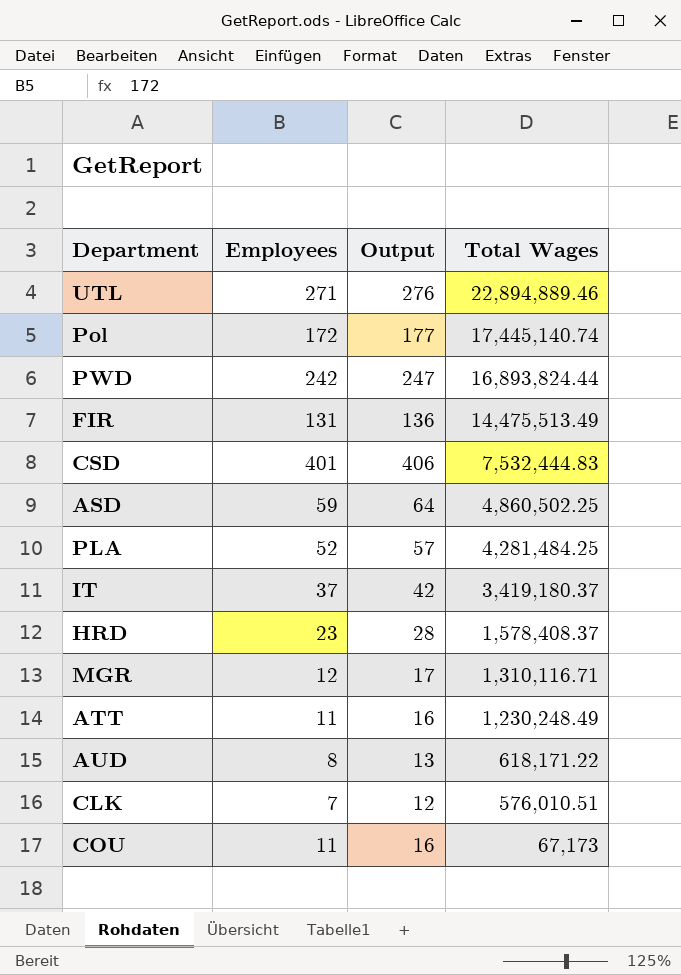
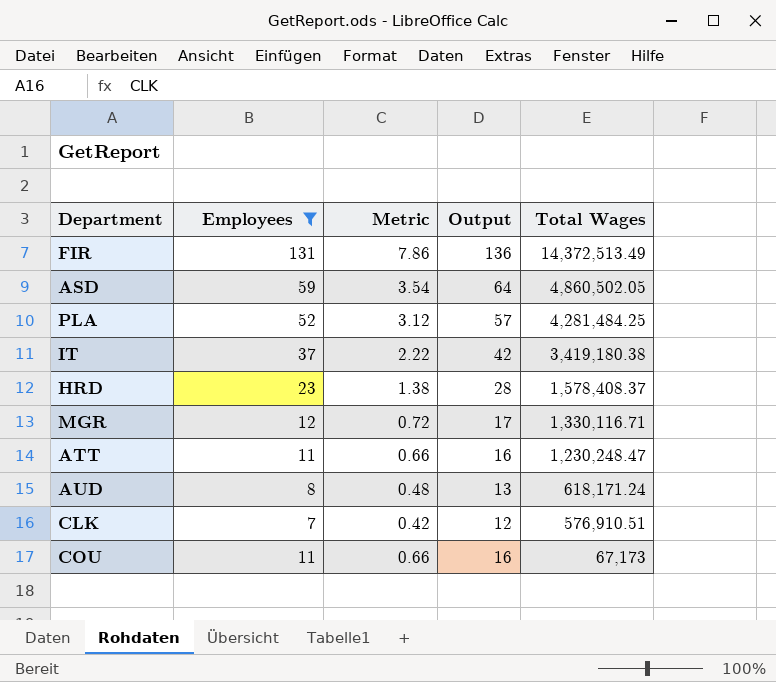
filter: none -> Employees <= 131
column Metric | formula: none -> [Employees] * 0.06
FIR | Total Wages: 14,475,513.49 -> 14,372,513.49
ASD | Total Wages: 4,860,502.25 -> 4,860,502.05
IT | Total Wages: 3,419,180.37 -> 3,419,180.38
MGR | Total Wages: 1,310,116.71 -> 1,330,116.71
ATT | Total Wages: 1,230,248.49 -> 1,230,248.47
AUD | Total Wages: 618,171.22 -> 618,171.24
CLK | Total Wages: 576,010.51 -> 576,910.51

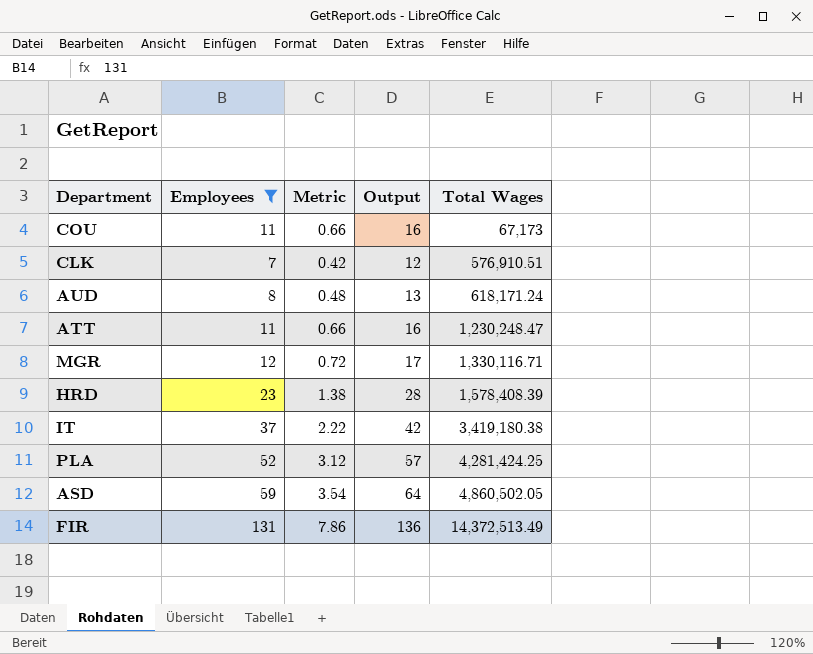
row order: Total Wages descending -> Total Wages ascending
HRD | Total Wages: 1,578,408.37 -> 1,578,408.39
PLA | Total Wages: 4,281,484.25 -> 4,281,424.25

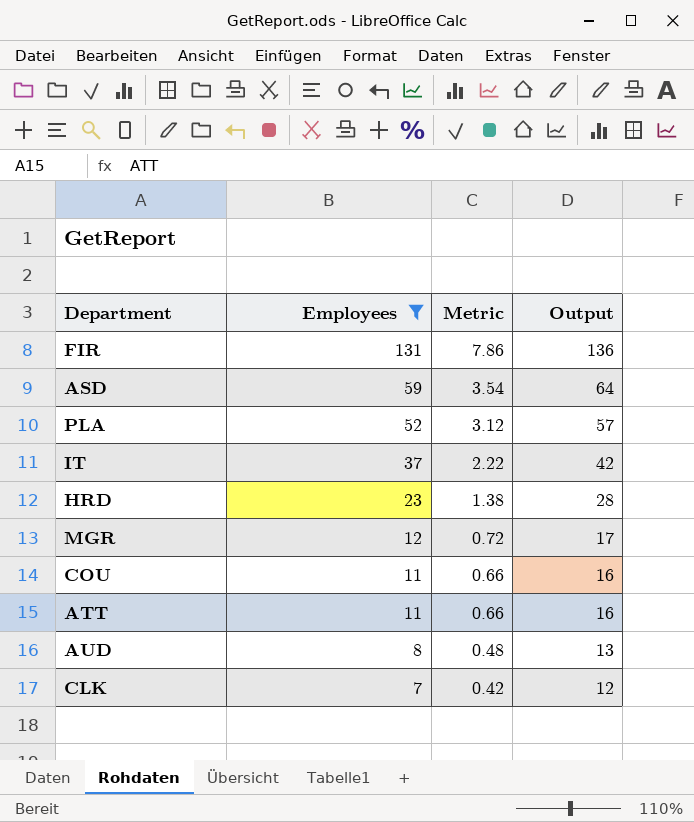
row order: Total Wages ascending -> Employees descending
column Total Wages | position: 5 -> none

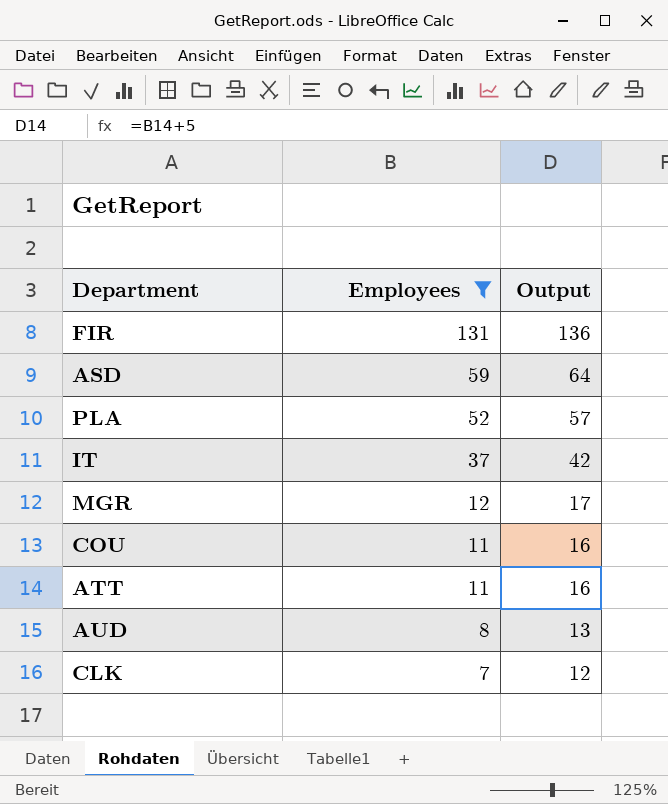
column Metric | formula: [Employees] * 0.06 -> none
row HRD: 23 | 1.38 | 28 -> none

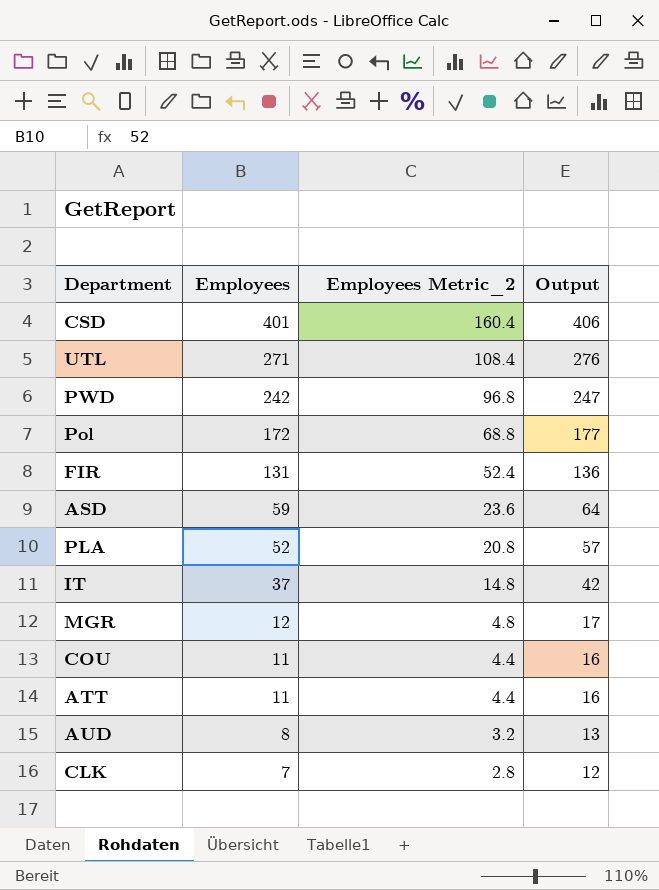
filter: Employees <= 131 -> none
column Employees Metric_2 | formula: none -> [Employees] * 0.4

